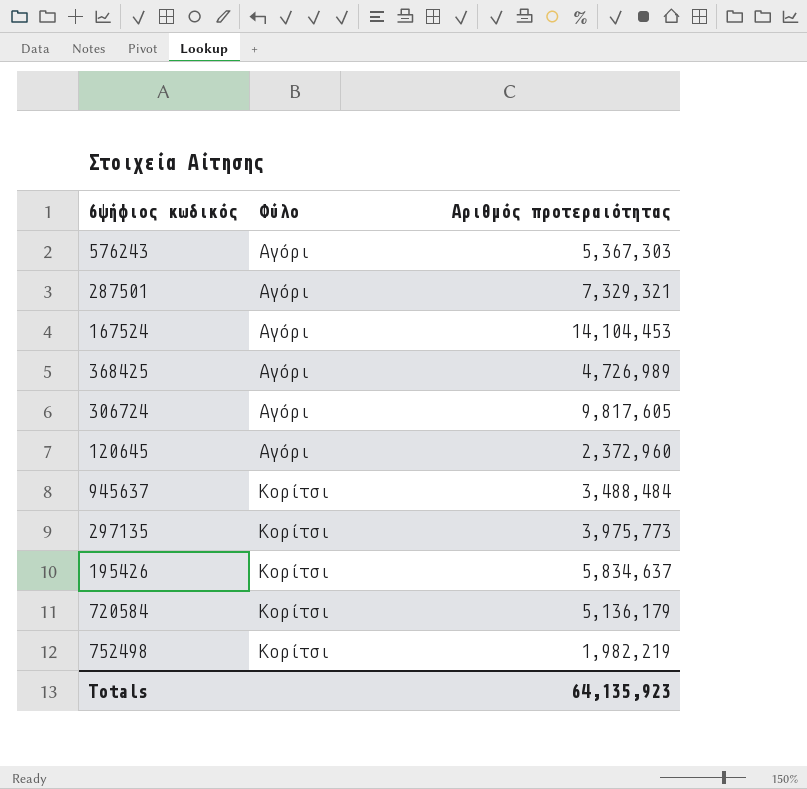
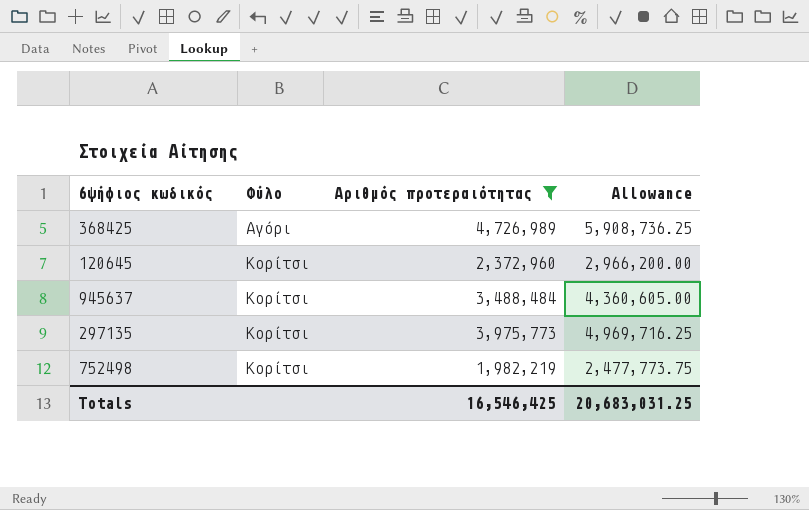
filter: none -> Αριθμός προτεραιότητας <= 4,726,989
column Allowance | formula: none -> [Αριθμός προτεραιότητας] * 1.25
120645 | Φύλο: Αγόρι -> Κορίτσι
Totals | Αριθμός προτεραιότητας: 64,135,923 -> 16,546,425

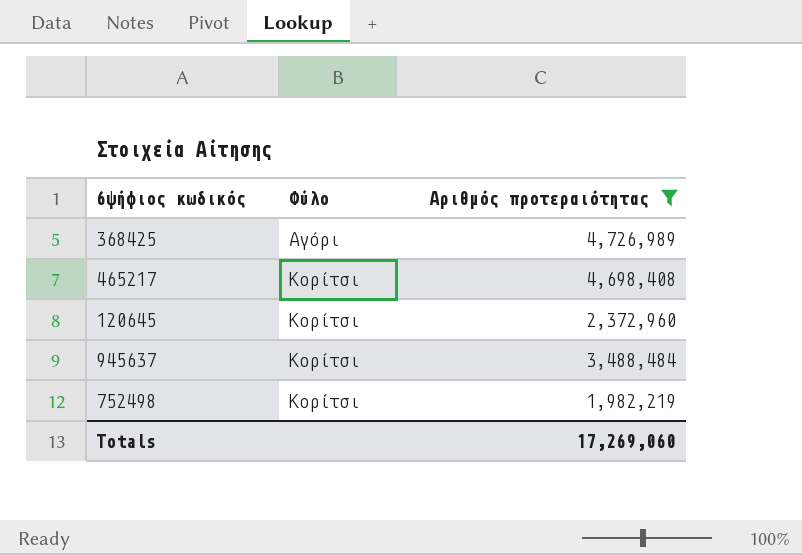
column Allowance | formula: [Αριθμός προτεραιότητας] * 1.25 -> none
row 297135: Κορίτσι | 3,975,773 | 4,969,716.25 -> none
row 465217: none -> Κορίτσι | 4,698,408
Totals | Αριθμός προτεραιότητας: 16,546,425 -> 17,269,060

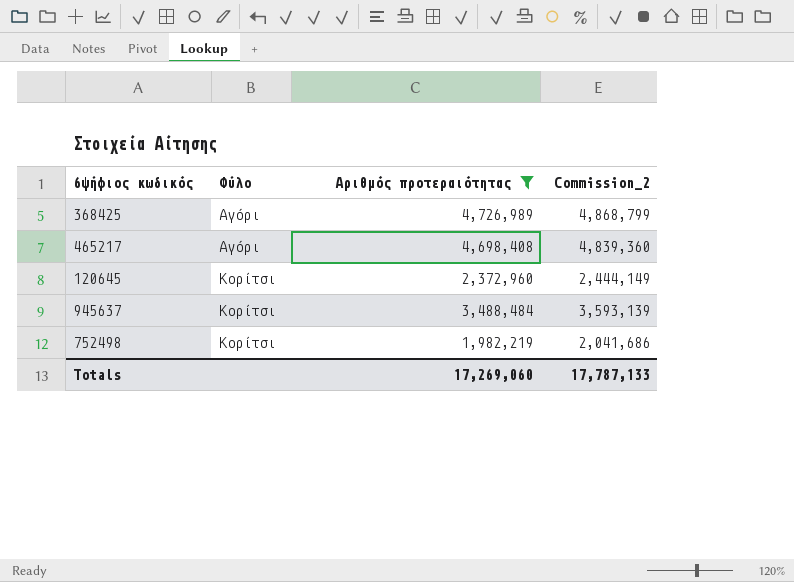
column Commission_2 | formula: none -> [Αριθμός προτεραιότητας] * 1.03
465217 | Φύλο: Κορίτσι -> Αγόρι

